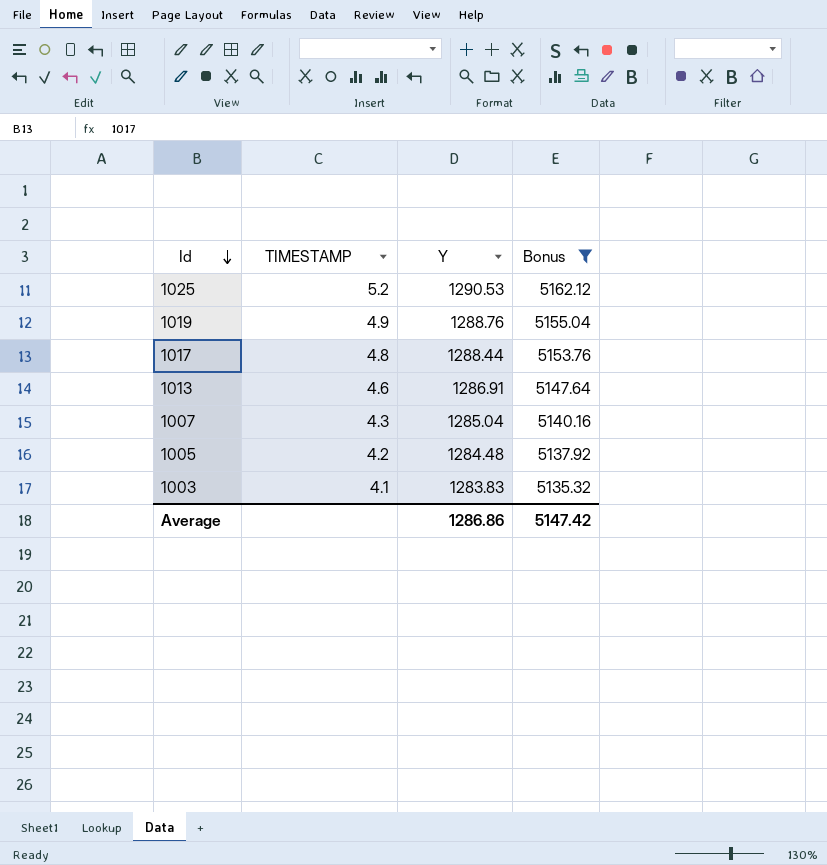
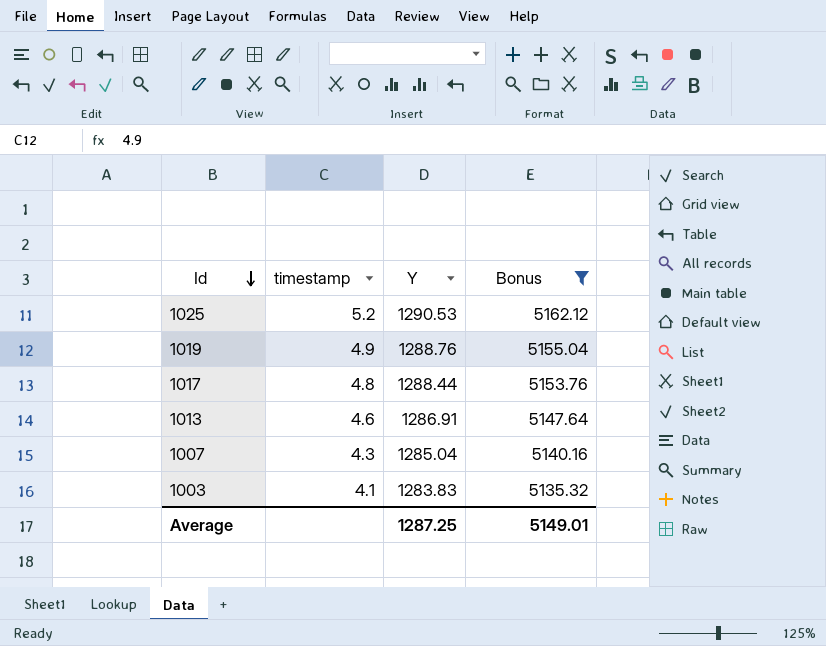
column name: TIMESTAMP -> timestamp
row 1005: 4.2 | 1284.48 | 5137.92 -> none
Average | Y: 1286.86 -> 1287.25
Average | Bonus: 5147.42 -> 5149.01

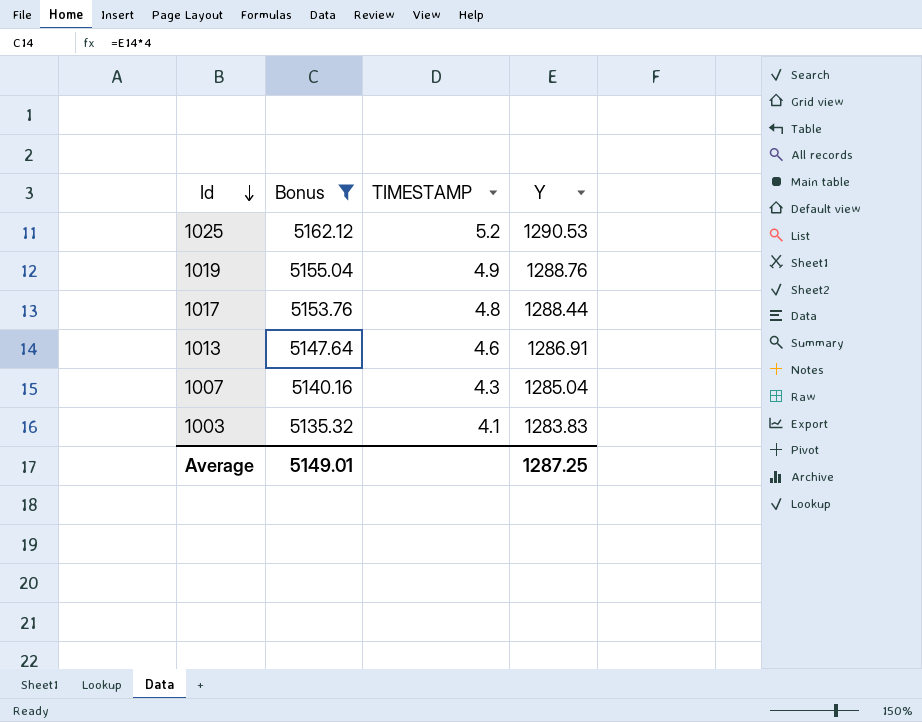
column Bonus | position: 4 -> 2
column name: timestamp -> TIMESTAMP

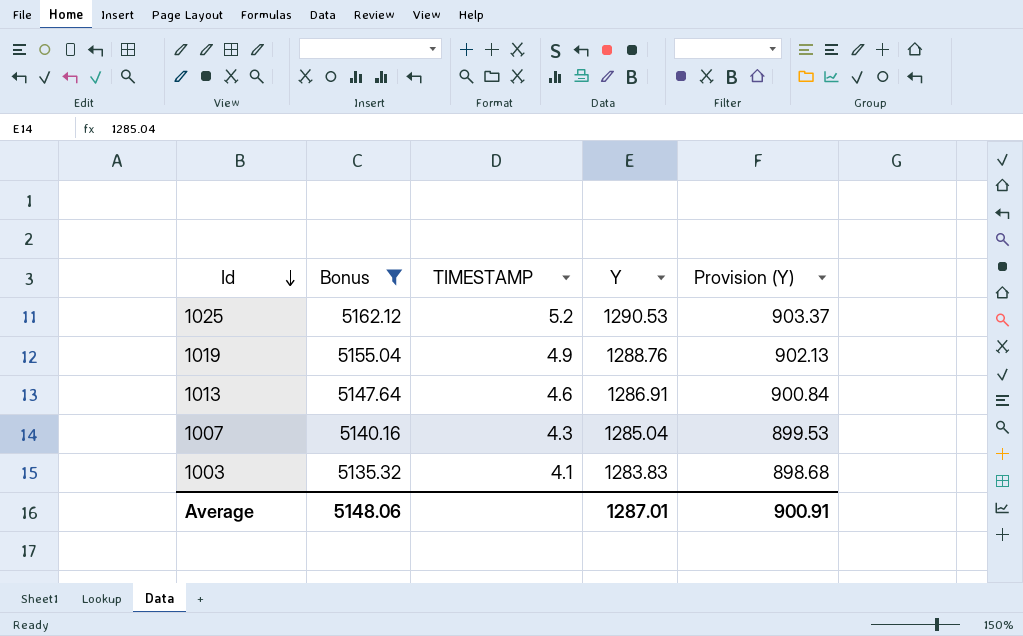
column Provision (Y) | formula: none -> [Y] * 0.7
row 1017: 5153.76 | 4.8 | 1288.44 -> none
Average | Bonus: 5149.01 -> 5148.06
Average | Y: 1287.25 -> 1287.01

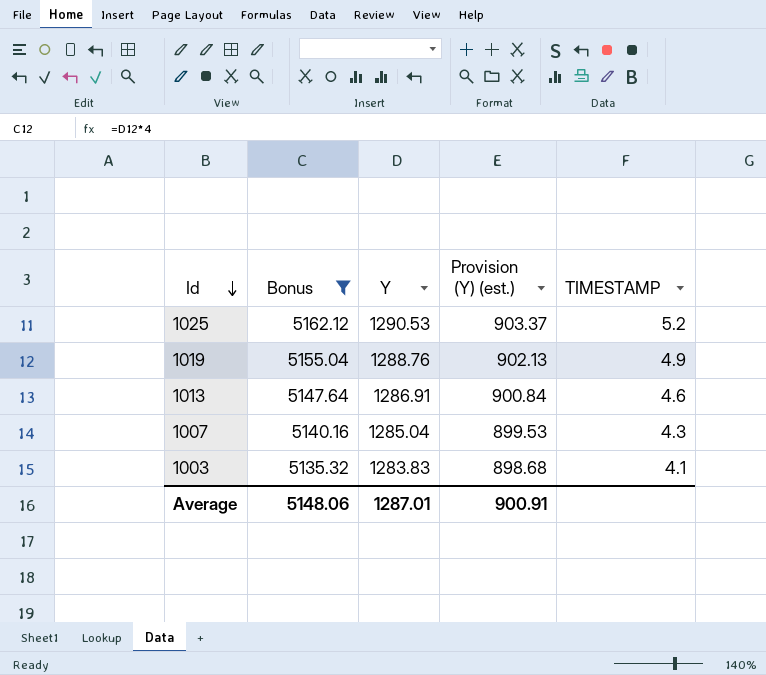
column name: Provision (Y) -> Provision (Y) (est.)
column TIMESTAMP | position: 3 -> 5

